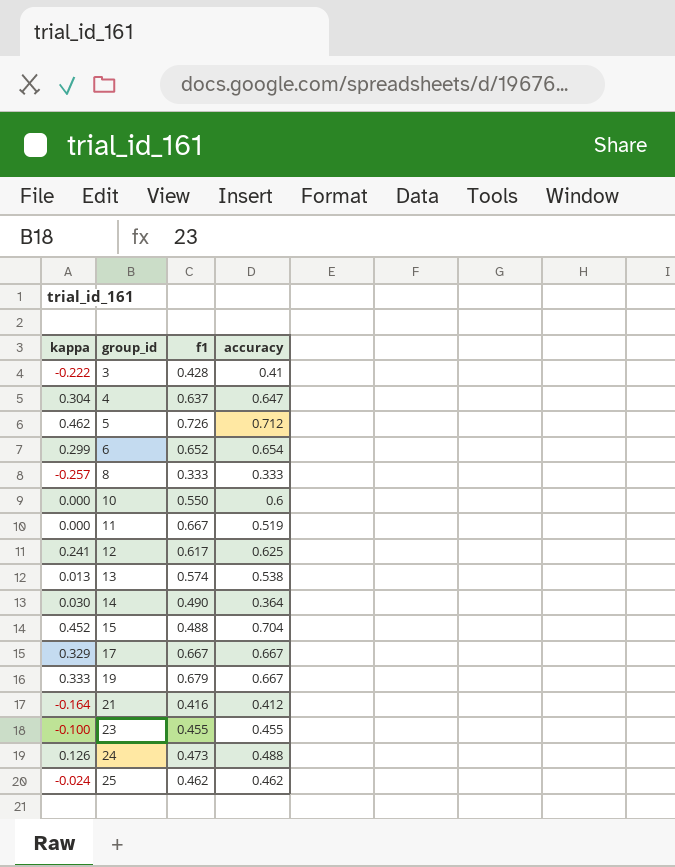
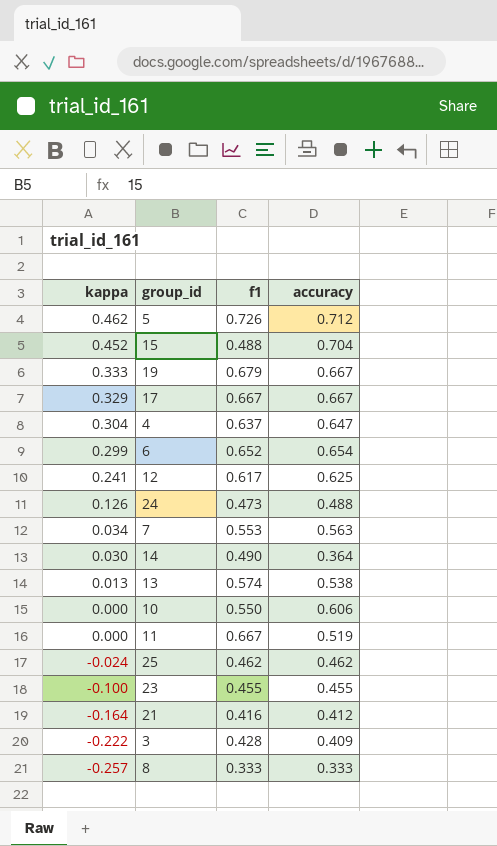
row order: group_id ascending -> kappa descending
row 7: none -> 0.034 | 0.553 | 0.563
10 | accuracy: 0.6 -> 0.606
3 | accuracy: 0.41 -> 0.409

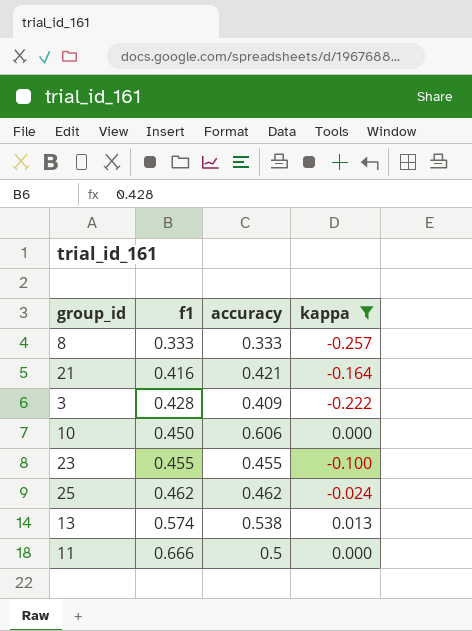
filter: none -> kappa <= 0.013
row order: kappa descending -> f1 ascending
column kappa | position: 1 -> 4
21 | accuracy: 0.412 -> 0.421
10 | f1: 0.550 -> 0.450
11 | f1: 0.667 -> 0.666
11 | accuracy: 0.519 -> 0.5

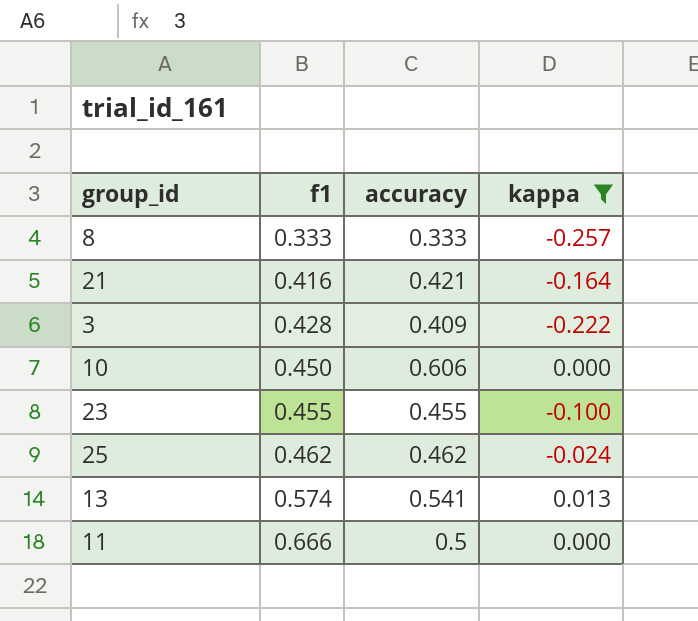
13 | accuracy: 0.538 -> 0.541

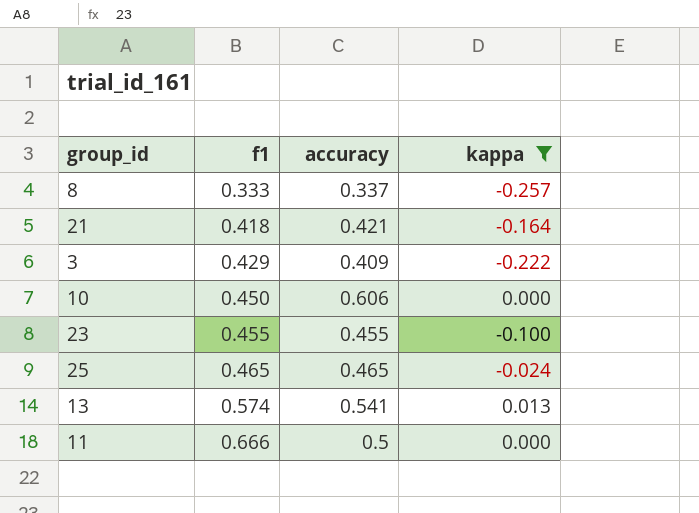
8 | accuracy: 0.333 -> 0.337
21 | f1: 0.416 -> 0.418
3 | f1: 0.428 -> 0.429
25 | f1: 0.462 -> 0.465
25 | accuracy: 0.462 -> 0.465

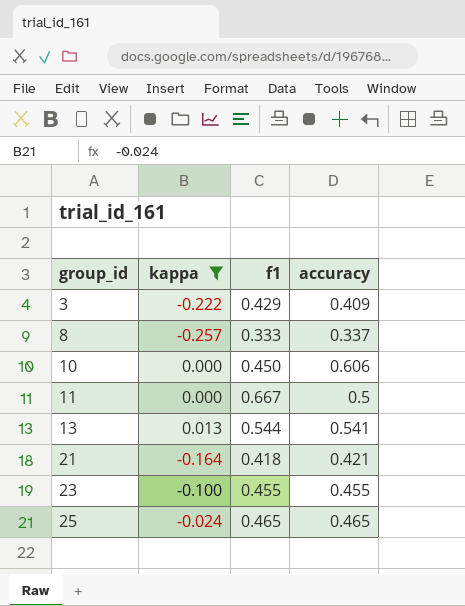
row order: f1 ascending -> group_id ascending
column kappa | position: 4 -> 2
11 | f1: 0.666 -> 0.667
13 | f1: 0.574 -> 0.544

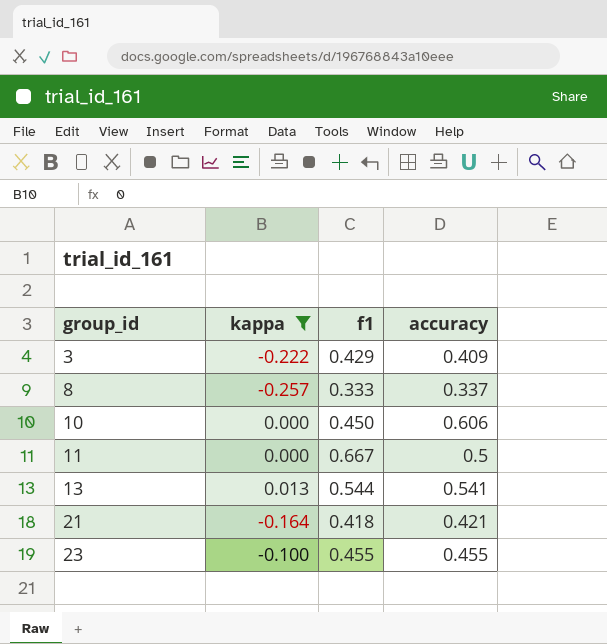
row 25: -0.024 | 0.465 | 0.465 -> none

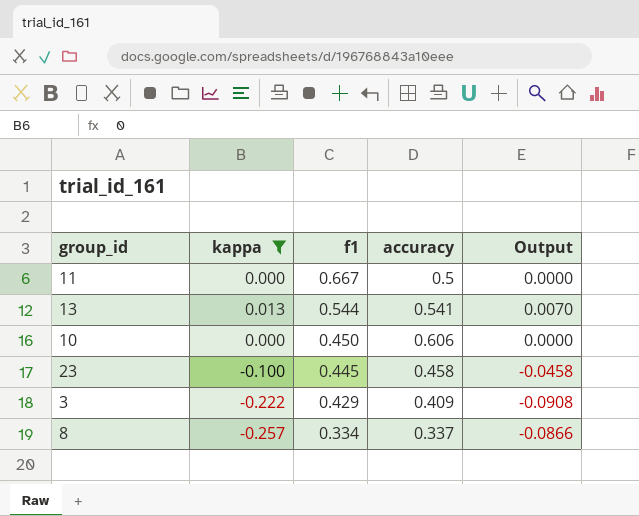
row order: group_id ascending -> f1 descending
column Output | formula: none -> [kappa] * [accuracy]
row 21: -0.164 | 0.418 | 0.421 -> none
23 | f1: 0.455 -> 0.445
23 | accuracy: 0.455 -> 0.458
8 | f1: 0.333 -> 0.334

